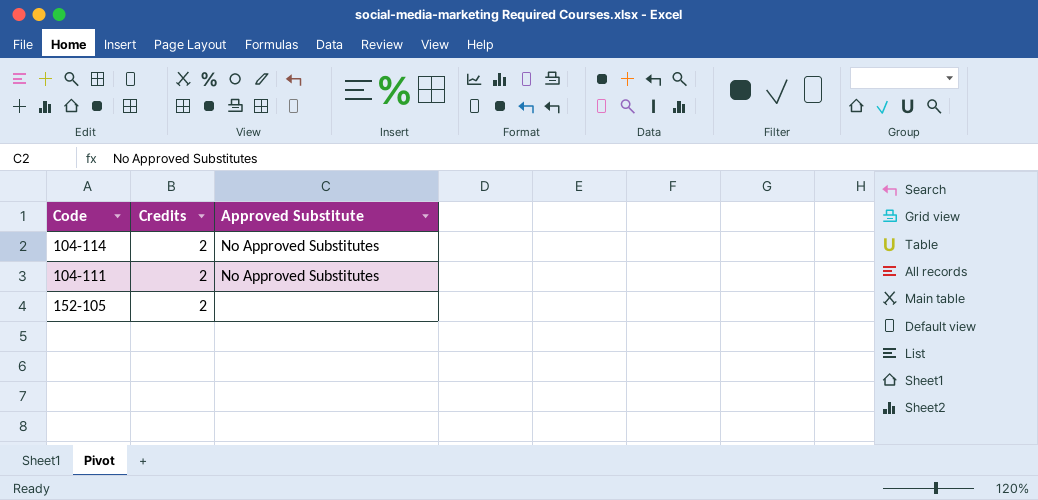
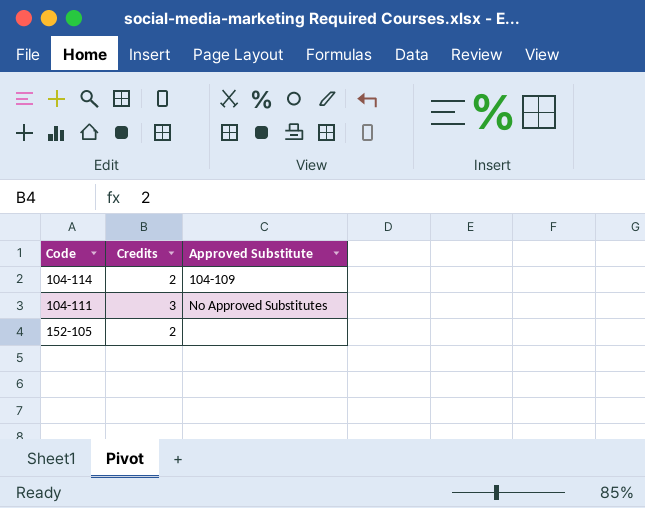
104-114 | Approved Substitute: No Approved Substitutes -> 104-109
104-111 | Credits: 2 -> 3

